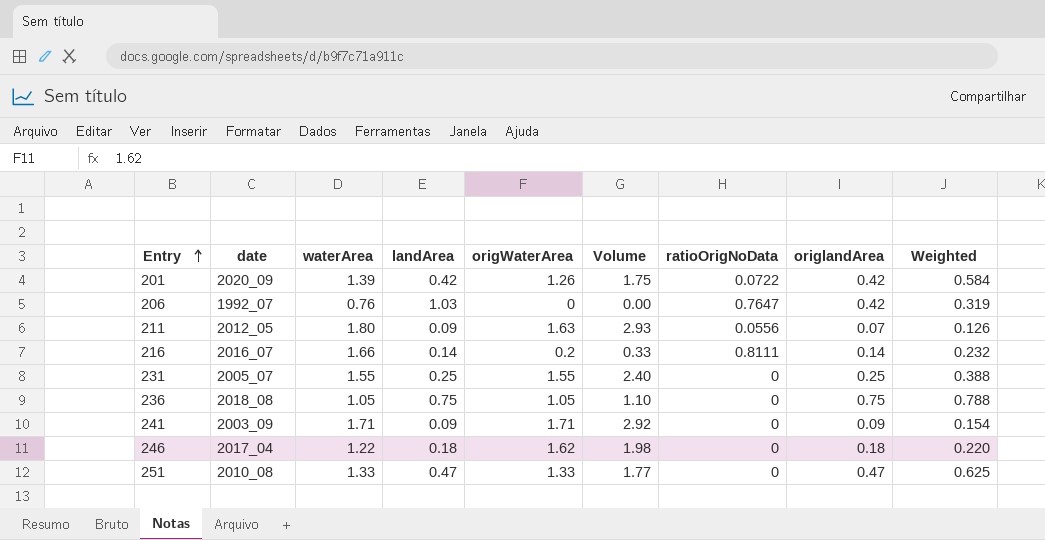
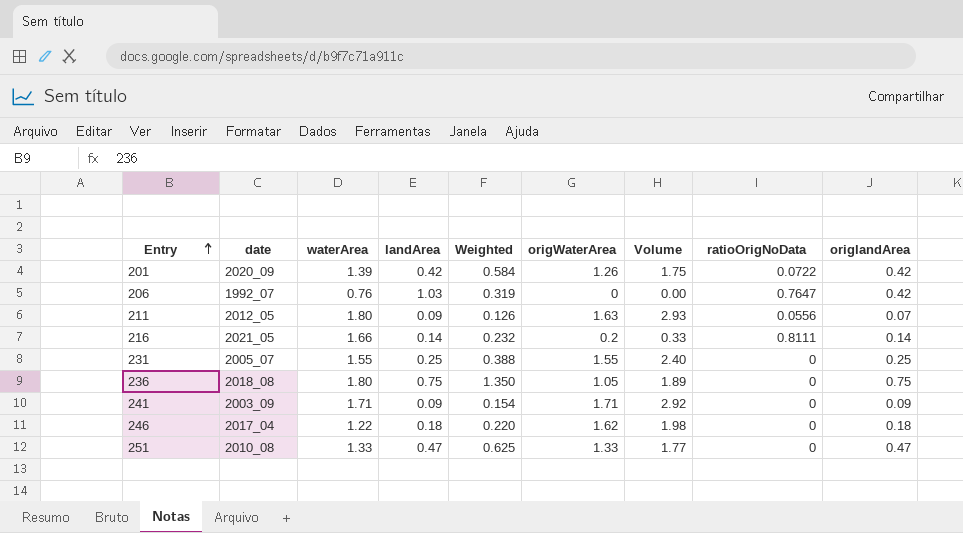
column Weighted | position: 9 -> 5
216 | date: 2016_07 -> 2021_05
236 | waterArea: 1.05 -> 1.80
236 | Weighted: 0.788 -> 1.350
236 | Volume: 1.10 -> 1.89

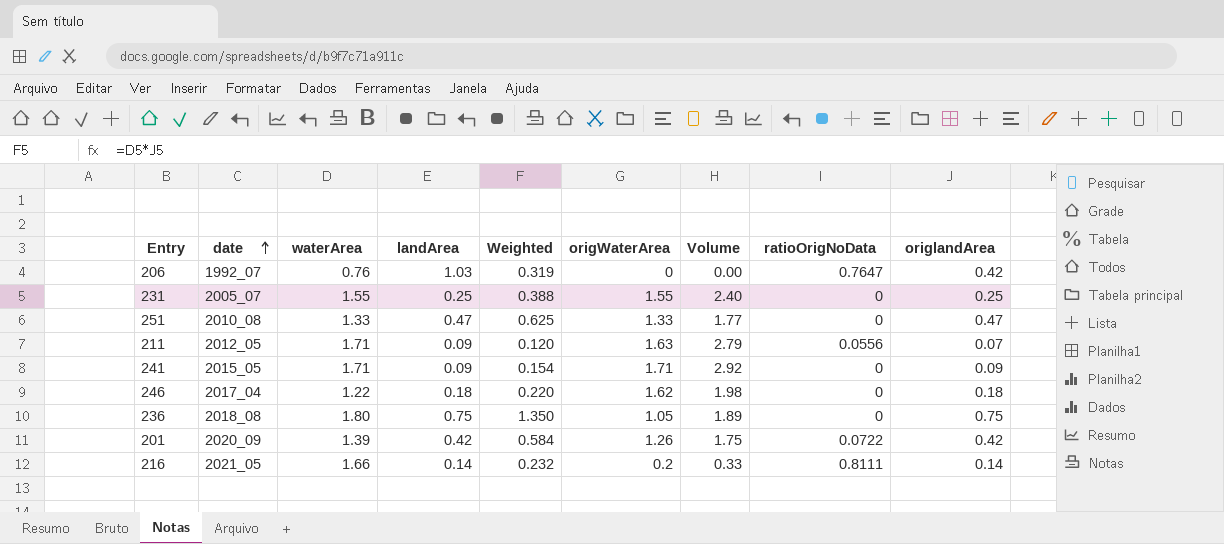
row order: Entry ascending -> date ascending
211 | waterArea: 1.80 -> 1.71
211 | Weighted: 0.126 -> 0.120
211 | Volume: 2.93 -> 2.79
241 | date: 2003_09 -> 2015_05

